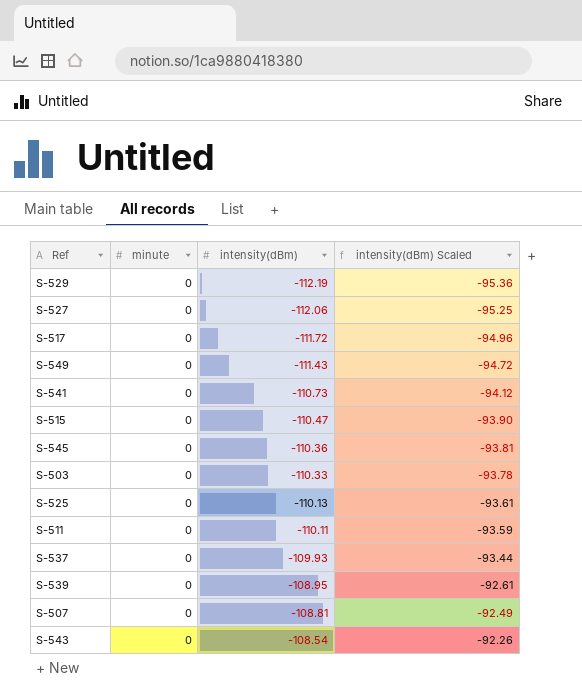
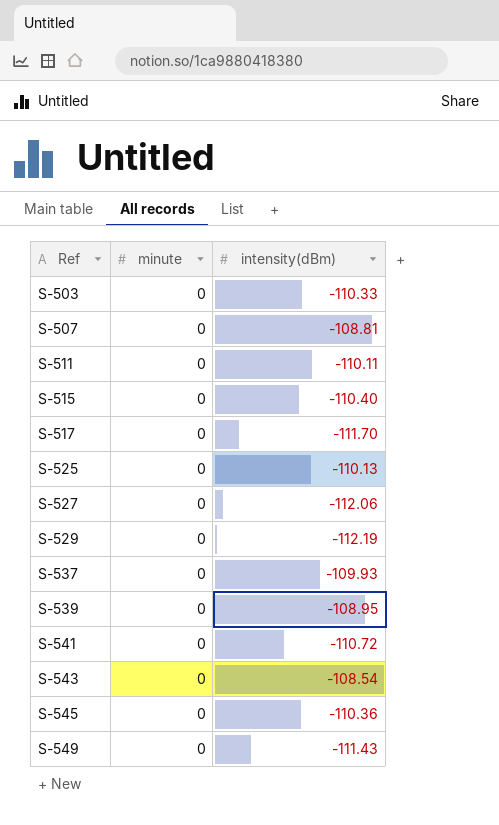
row order: intensity(dBm) ascending -> Ref ascending
column intensity(dBm) Scaled | formula: [intensity(dBm)] * 0.85 -> none
S-515 | intensity(dBm): -110.47 -> -110.40
S-517 | intensity(dBm): -111.72 -> -111.70
S-541 | intensity(dBm): -110.73 -> -110.72

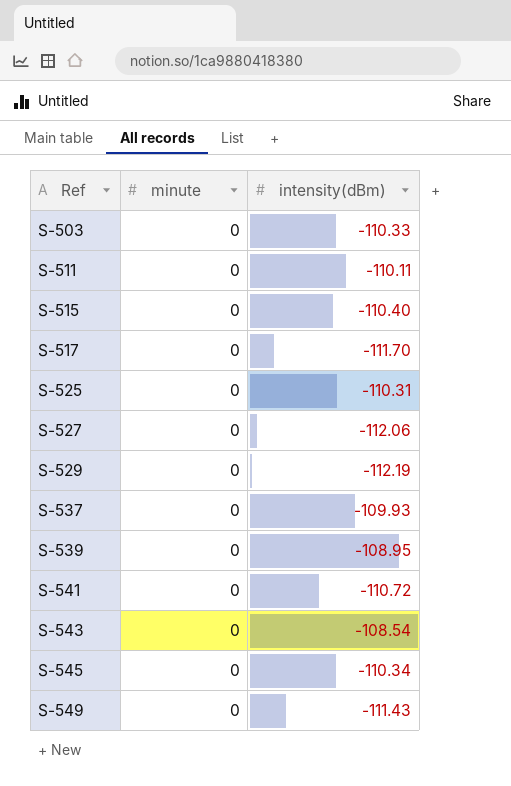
row S-507: 0 | -108.81 -> none
S-525 | intensity(dBm): -110.13 -> -110.31
S-545 | intensity(dBm): -110.36 -> -110.34

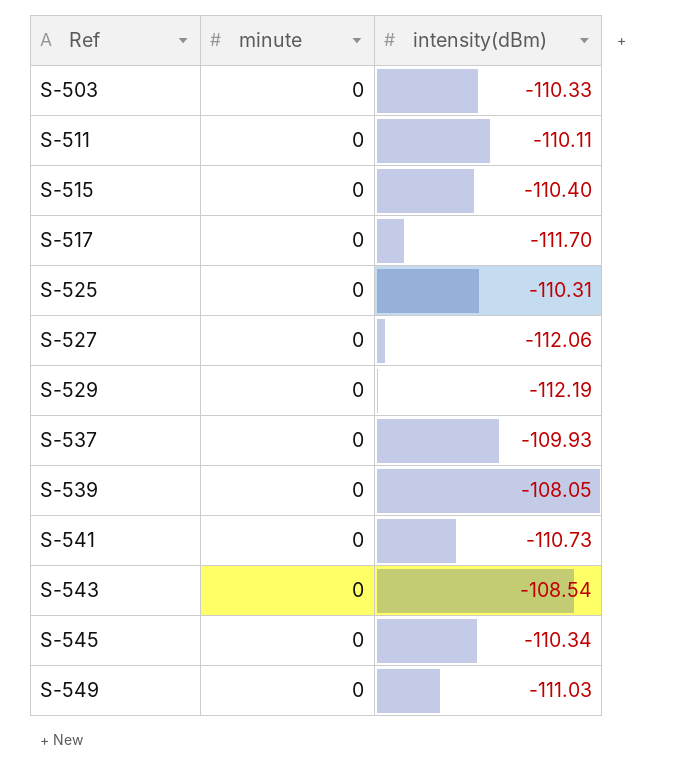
S-539 | intensity(dBm): -108.95 -> -108.05
S-541 | intensity(dBm): -110.72 -> -110.73
S-549 | intensity(dBm): -111.43 -> -111.03

